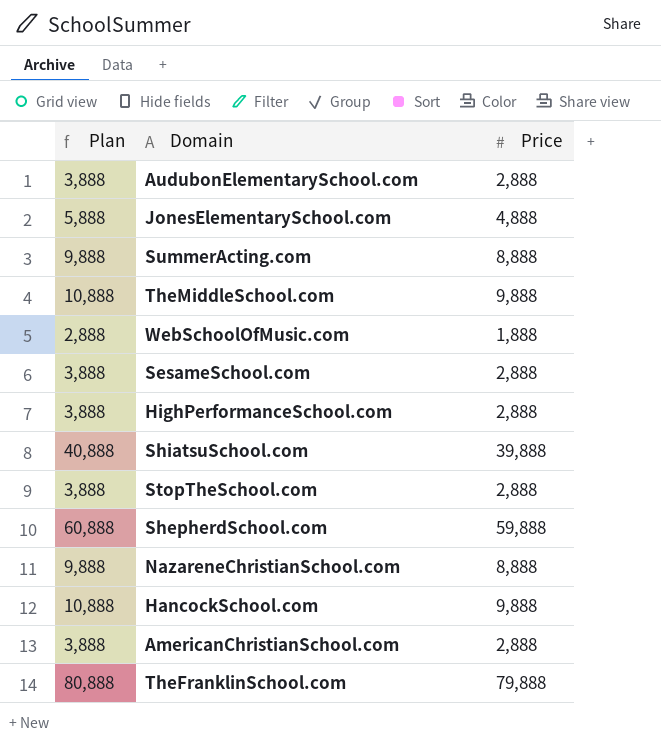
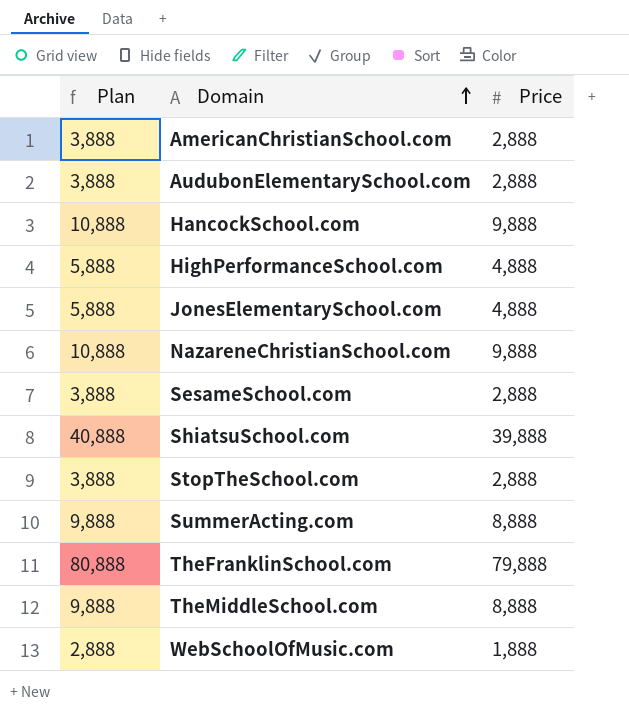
row order: none -> Domain ascending
row ShepherdSchool.com: 60,888 | 59,888 -> none
HighPerformanceSchool.com | Plan: 3,888 -> 5,888
HighPerformanceSchool.com | Price: 2,888 -> 4,888
NazareneChristianSchool.com | Plan: 9,888 -> 10,888
NazareneChristianSchool.com | Price: 8,888 -> 9,888
TheMiddleSchool.com | Plan: 10,888 -> 9,888
TheMiddleSchool.com | Price: 9,888 -> 8,888

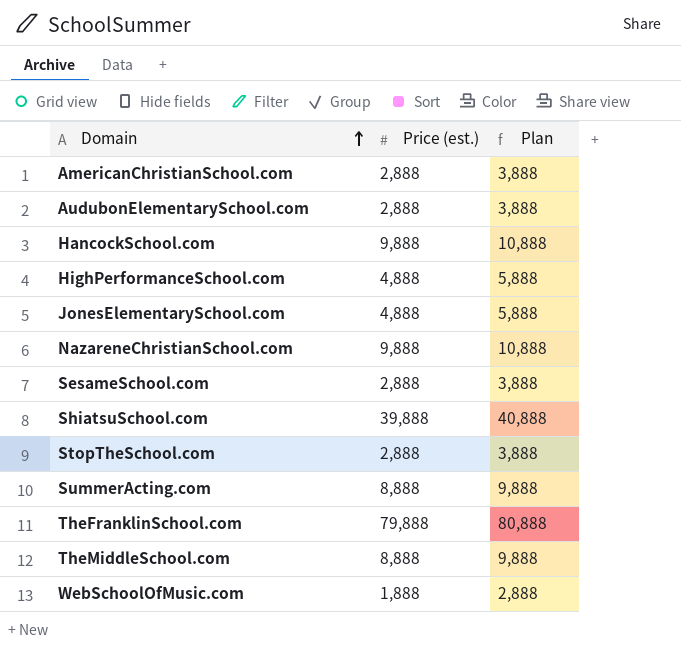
column name: Price -> Price (est.)
column Plan | position: 1 -> 3

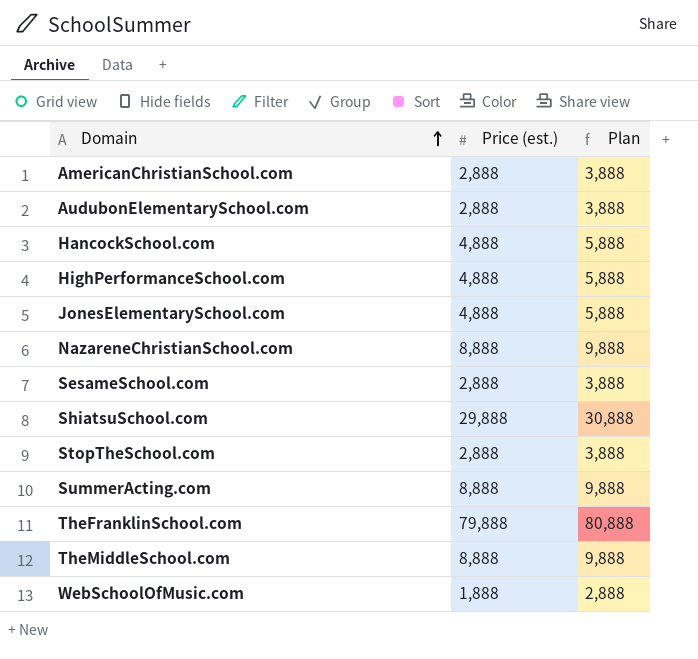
HancockSchool.com | Price (est.): 9,888 -> 4,888
HancockSchool.com | Plan: 10,888 -> 5,888
NazareneChristianSchool.com | Price (est.): 9,888 -> 8,888
NazareneChristianSchool.com | Plan: 10,888 -> 9,888
ShiatsuSchool.com | Price (est.): 39,888 -> 29,888
ShiatsuSchool.com | Plan: 40,888 -> 30,888

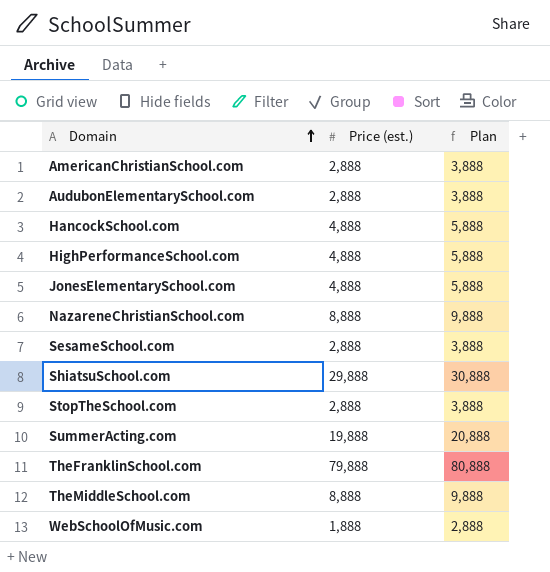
SummerActing.com | Price (est.): 8,888 -> 19,888
SummerActing.com | Plan: 9,888 -> 20,888

